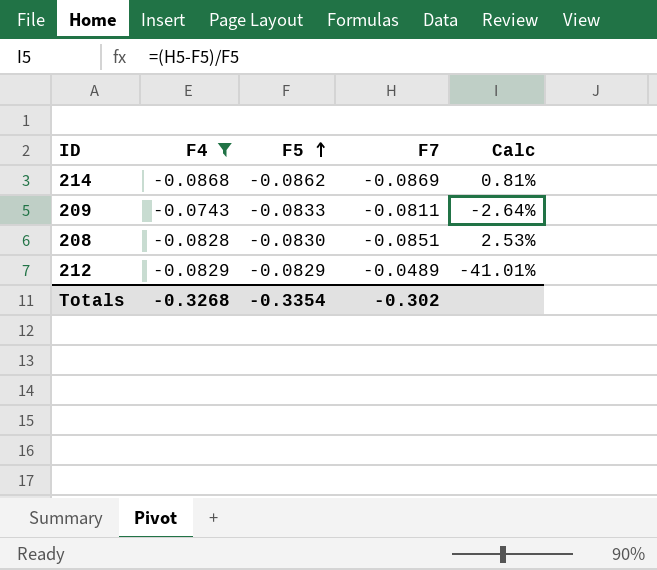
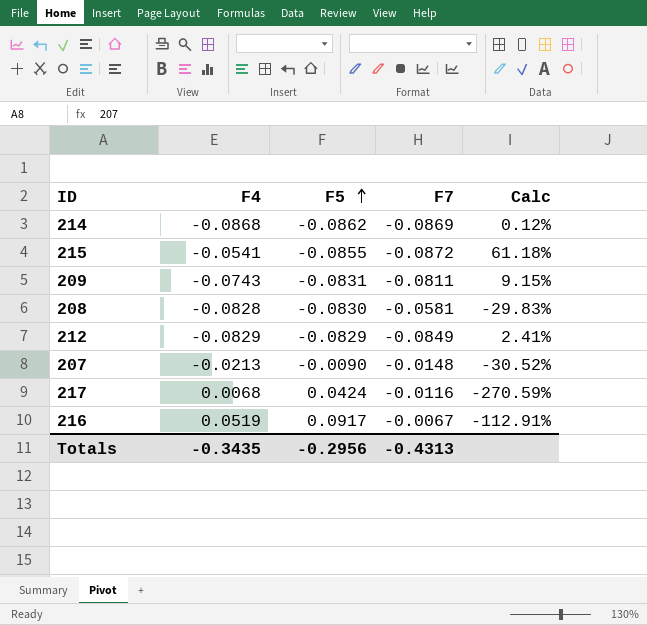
filter: F4 <= -0.0743 -> none
column Calc | formula: ([F7] - [F5]) / [F5] -> ([F7] - [F4]) / [F4]
209 | F5: -0.0833 -> -0.0831
208 | F7: -0.0851 -> -0.0581
212 | F7: -0.0489 -> -0.0849
Totals | F4: -0.3268 -> -0.3435
Totals | F5: -0.3354 -> -0.2956
Totals | F7: -0.302 -> -0.4313

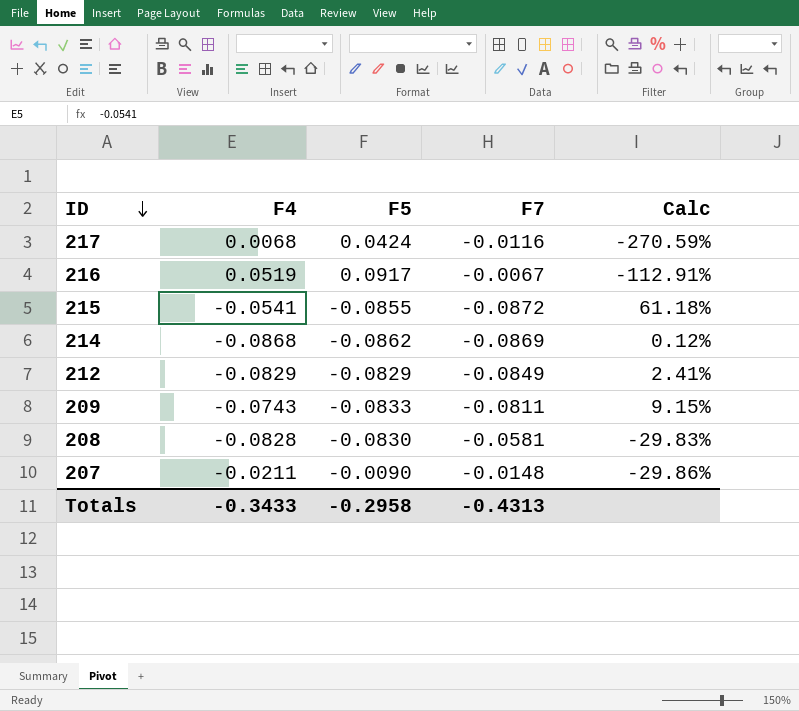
row order: F5 ascending -> ID descending
209 | F5: -0.0831 -> -0.0833
207 | F4: -0.0213 -> -0.0211
207 | Calc: -30.52% -> -29.86%
Totals | F4: -0.3435 -> -0.3433
Totals | F5: -0.2956 -> -0.2958

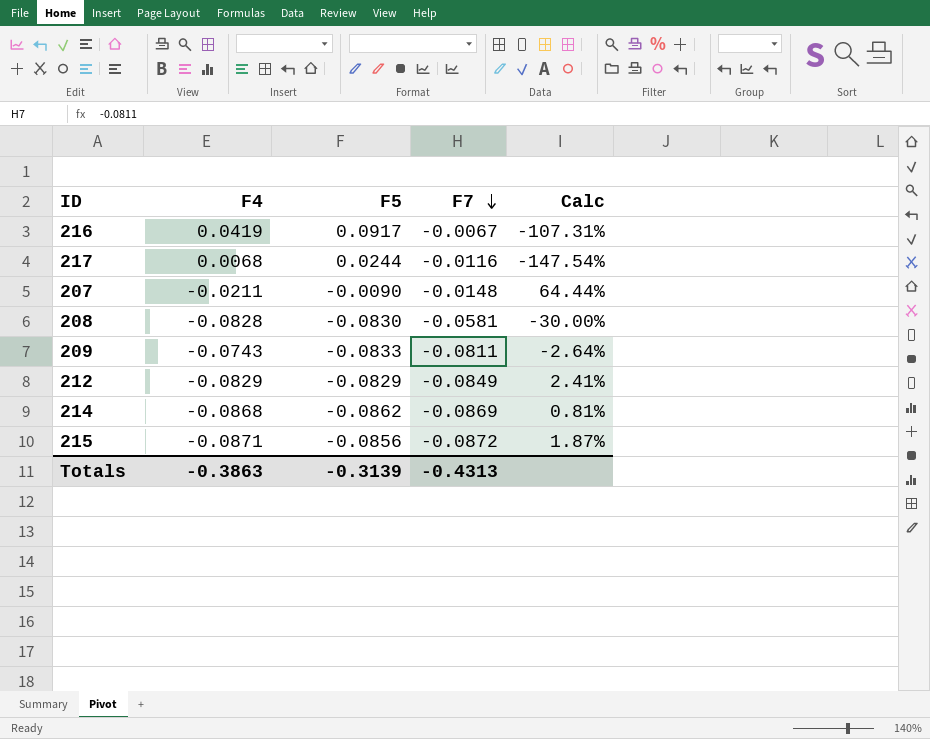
row order: ID descending -> F7 descending
column Calc | formula: ([F7] - [F4]) / [F4] -> ([F7] - [F5]) / [F5]
216 | F4: 0.0519 -> 0.0419
217 | F5: 0.0424 -> 0.0244
215 | F4: -0.0541 -> -0.0871
215 | F5: -0.0855 -> -0.0856
Totals | F4: -0.3433 -> -0.3863
Totals | F5: -0.2958 -> -0.3139

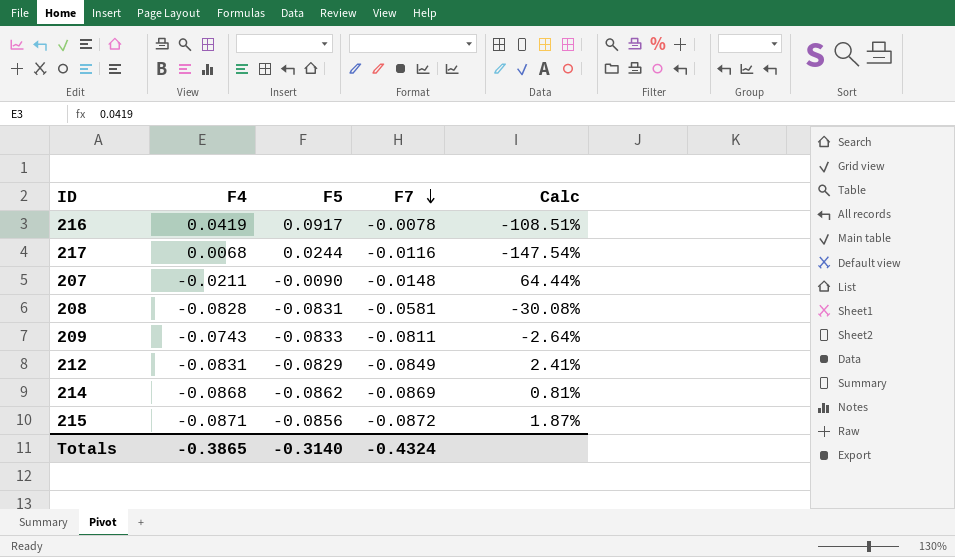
216 | F7: -0.0067 -> -0.0078
216 | Calc: -107.31% -> -108.51%
208 | F5: -0.0830 -> -0.0831
208 | Calc: -30.00% -> -30.08%
212 | F4: -0.0829 -> -0.0831
Totals | F4: -0.3863 -> -0.3865
Totals | F5: -0.3139 -> -0.3140
Totals | F7: -0.4313 -> -0.4324

